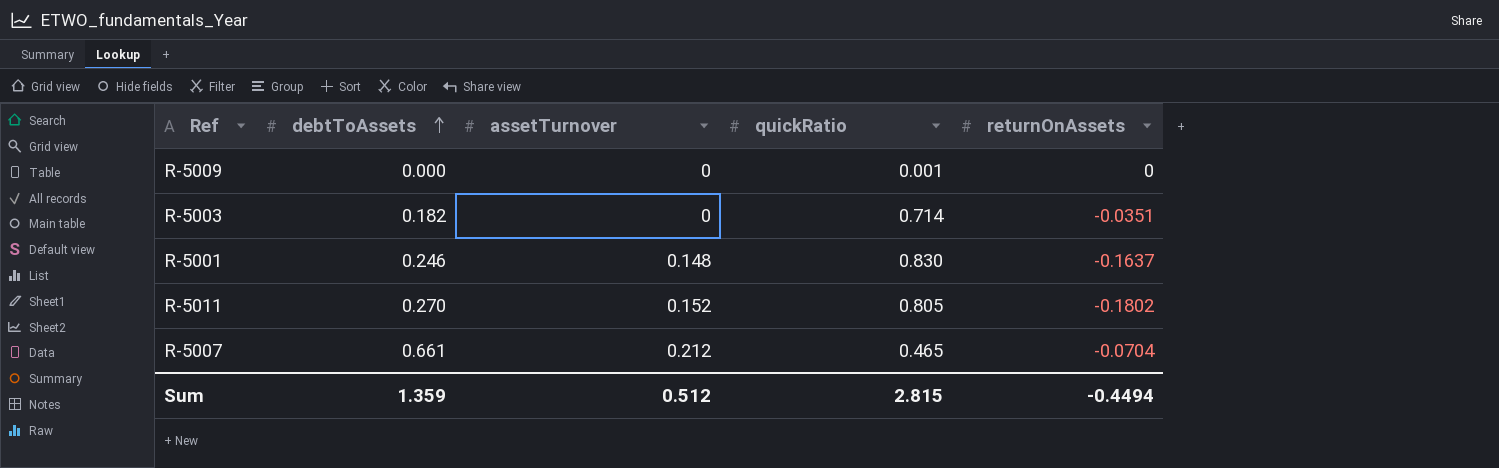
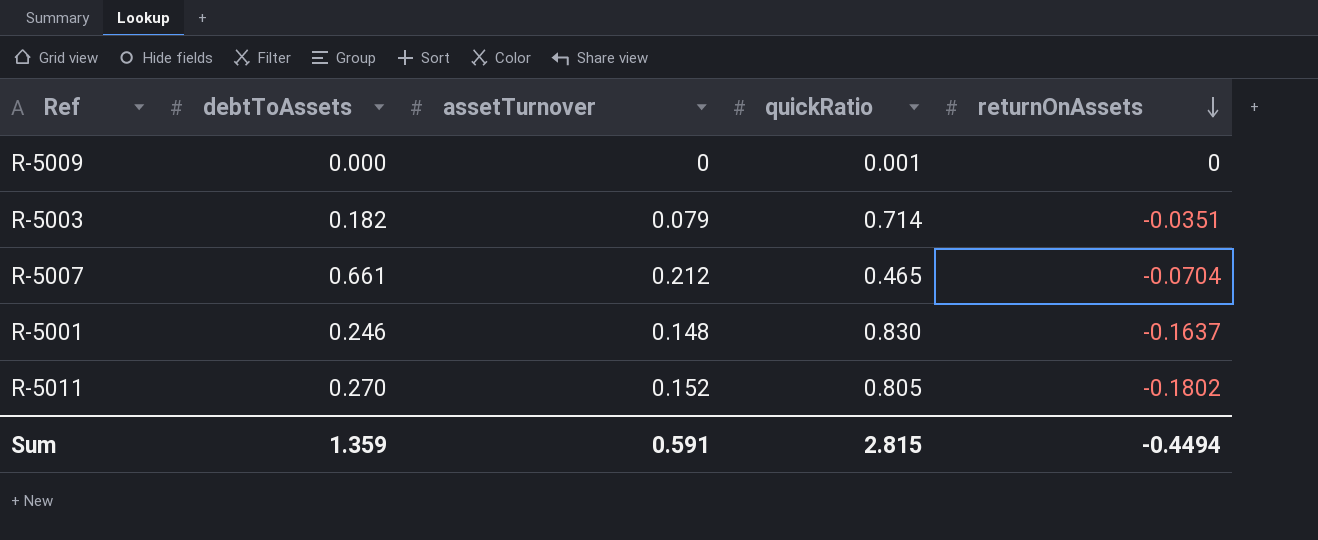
row order: debtToAssets ascending -> returnOnAssets descending
R-5003 | assetTurnover: 0 -> 0.079
Sum | assetTurnover: 0.512 -> 0.591

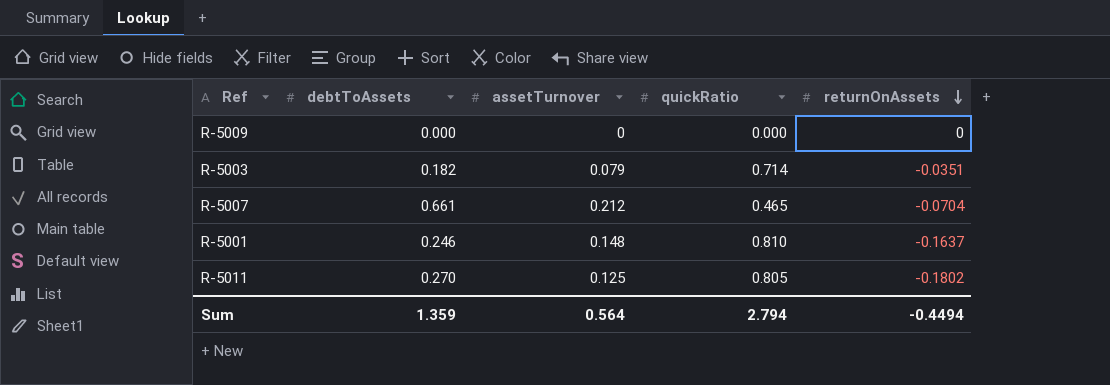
R-5009 | quickRatio: 0.001 -> 0.000
R-5001 | quickRatio: 0.830 -> 0.810
R-5011 | assetTurnover: 0.152 -> 0.125
Sum | assetTurnover: 0.591 -> 0.564
Sum | quickRatio: 2.815 -> 2.794

